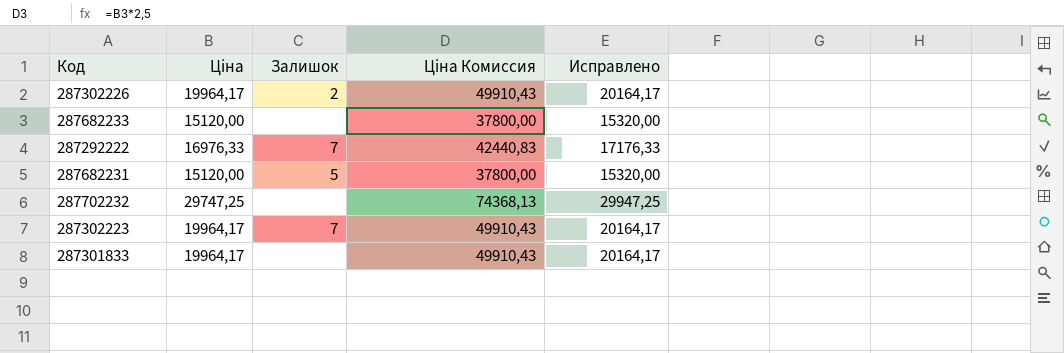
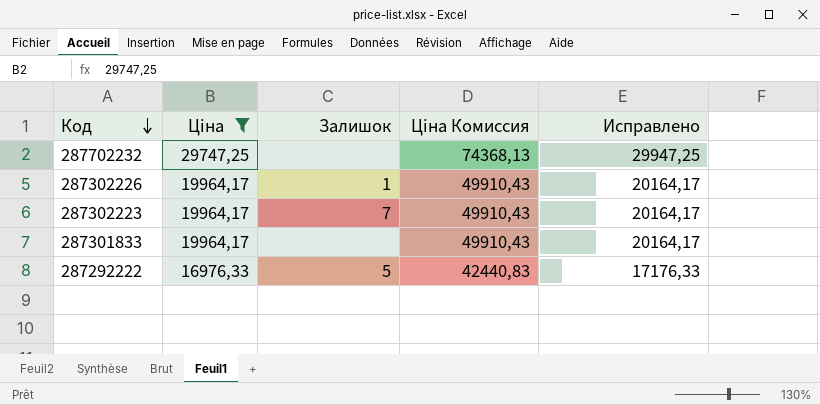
filter: none -> Ціна != 15120,00
row order: none -> Код descending
287302226 | Залишок: 2 -> 1
287292222 | Залишок: 7 -> 5

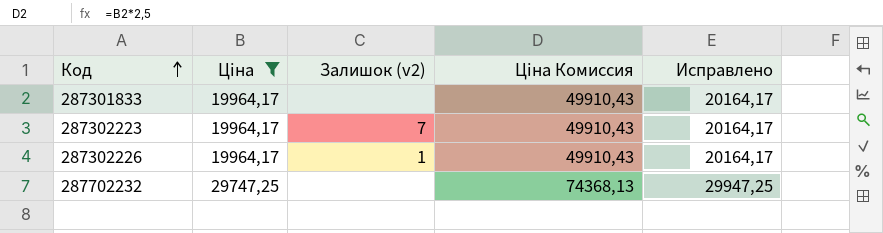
row order: Код descending -> Код ascending
column name: Залишок -> Залишок (v2)
row 287292222: 16976,33 | 5 | 42440,83 | 17176,33 -> none

